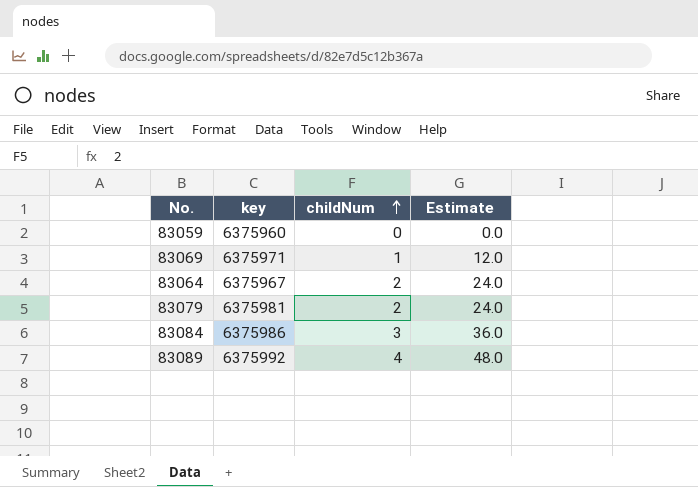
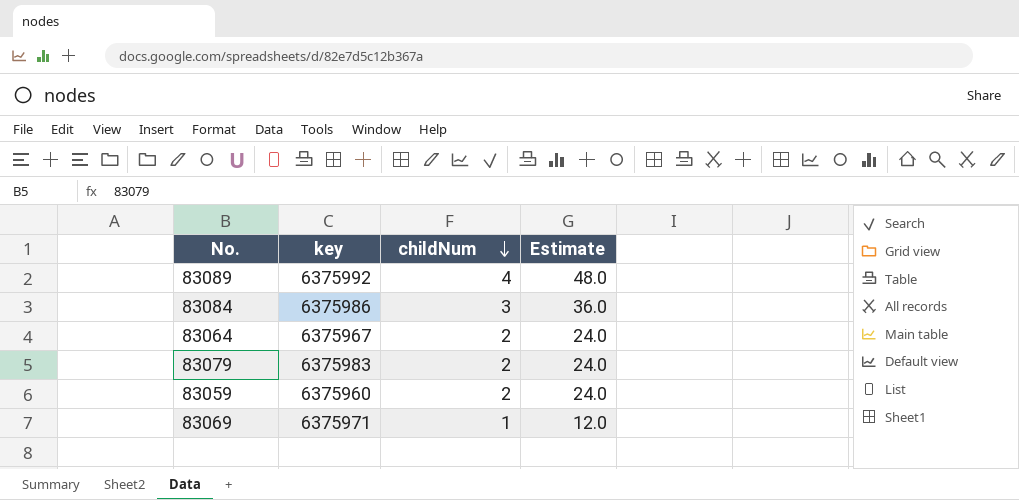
row order: childNum ascending -> childNum descending
83079 | key: 6375981 -> 6375983
83059 | childNum: 0 -> 2
83059 | Estimate: 0.0 -> 24.0

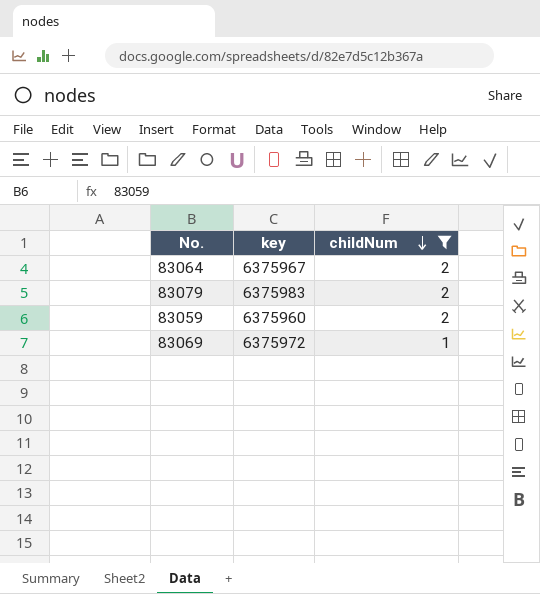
filter: none -> childNum <= 2
column Estimate | formula: [childNum] * 12 -> none
83069 | key: 6375971 -> 6375972

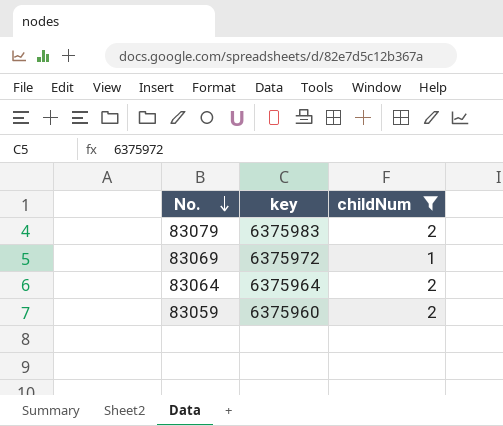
row order: childNum descending -> No. descending
83064 | key: 6375967 -> 6375964

